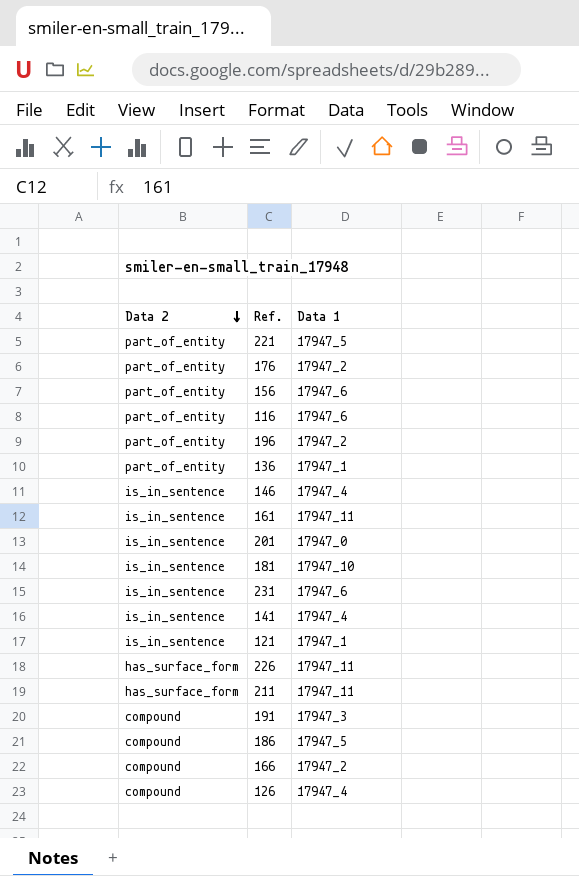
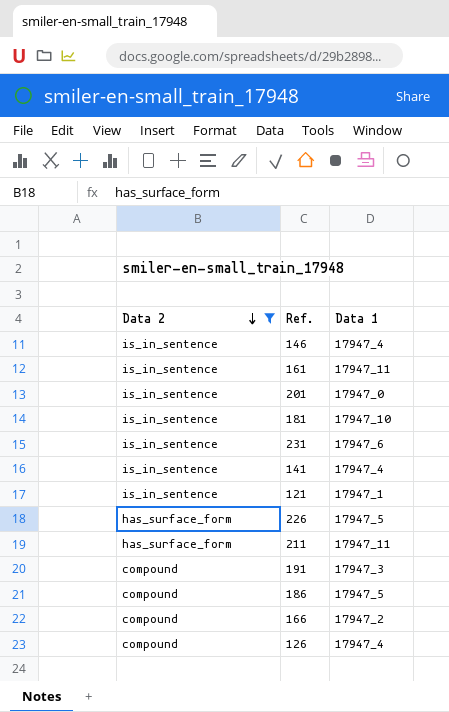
filter: none -> Data 2 != part_of_entity
226 | Data 1: 17947_11 -> 17947_5

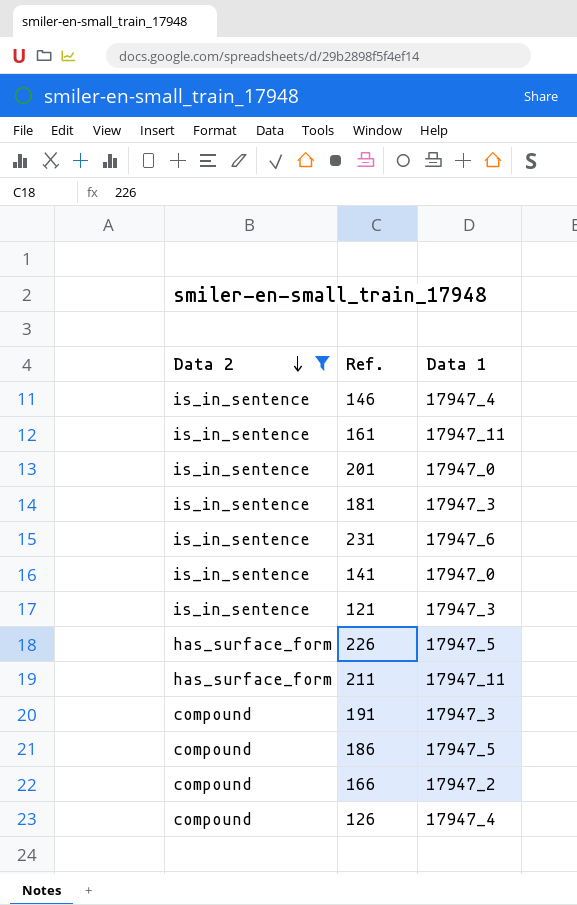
181 | Data 1: 17947_10 -> 17947_3
141 | Data 1: 17947_4 -> 17947_0
121 | Data 1: 17947_1 -> 17947_3

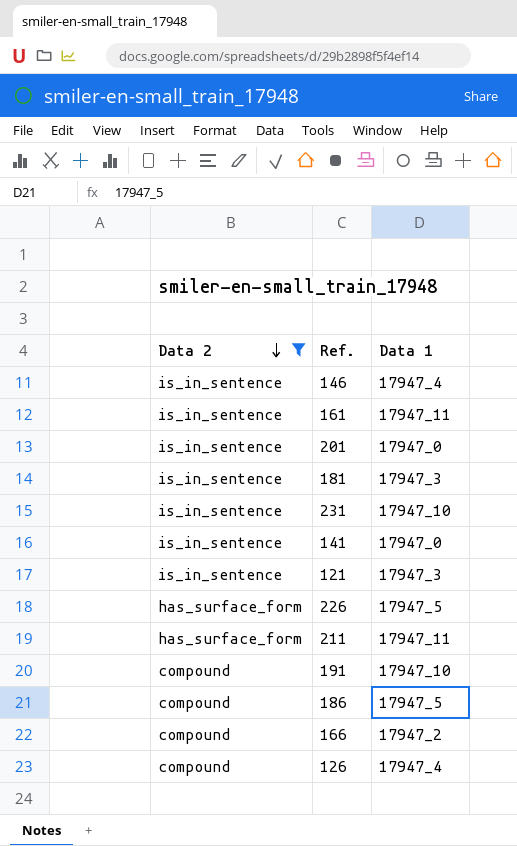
231 | Data 1: 17947_6 -> 17947_10
191 | Data 1: 17947_3 -> 17947_10

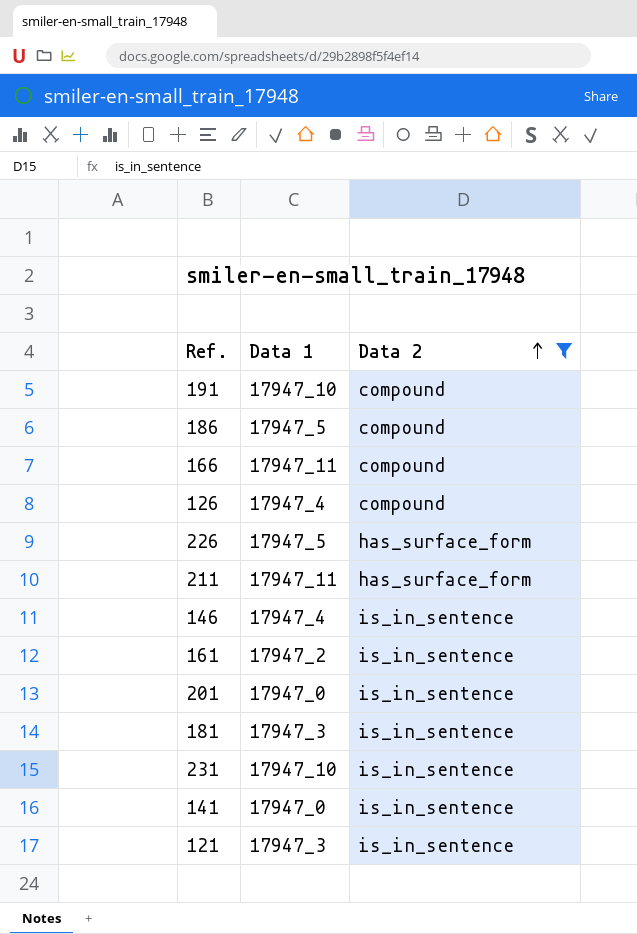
row order: Data 2 descending -> Data 2 ascending
column Data 2 | position: 1 -> 3
166 | Data 1: 17947_2 -> 17947_11
161 | Data 1: 17947_11 -> 17947_2

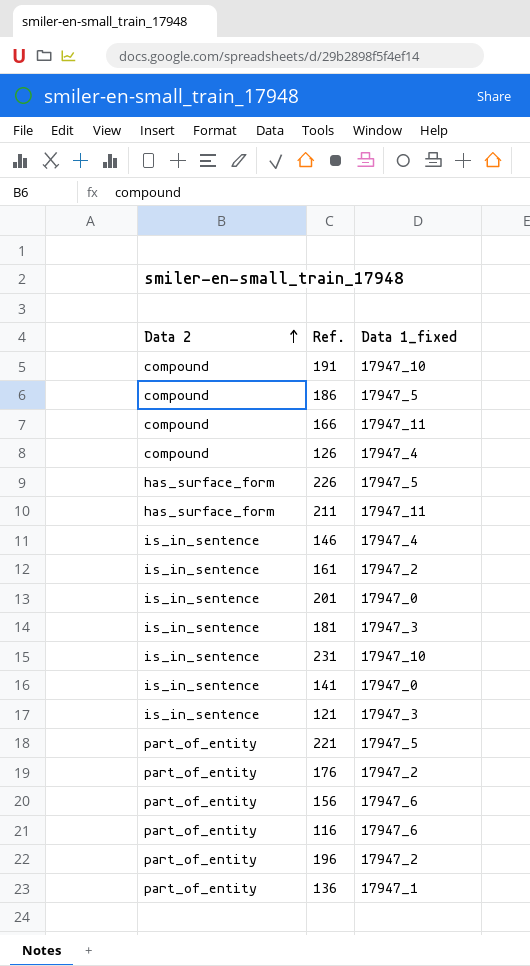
filter: Data 2 != part_of_entity -> none
column Data 2 | position: 3 -> 1
column name: Data 1 -> Data 1_fixed

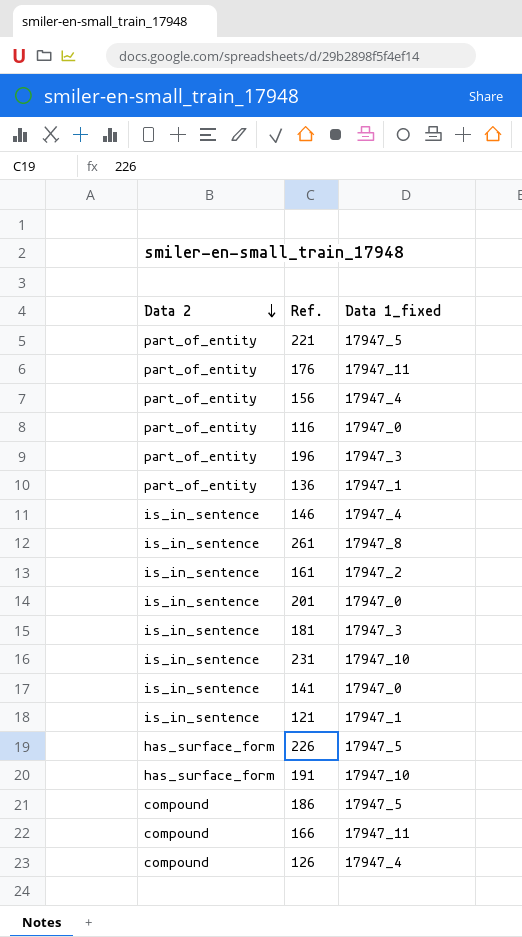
row order: Data 2 ascending -> Data 2 descending
row 211: has_surface_form | 17947_11 -> none
176 | Data 1_fixed: 17947_2 -> 17947_11
156 | Data 1_fixed: 17947_6 -> 17947_4
116 | Data 1_fixed: 17947_6 -> 17947_0
196 | Data 1_fixed: 17947_2 -> 17947_3
row 261: none -> is_in_sentence | 17947_8
121 | Data 1_fixed: 17947_3 -> 17947_1
191 | Data 2: compound -> has_surface_form

